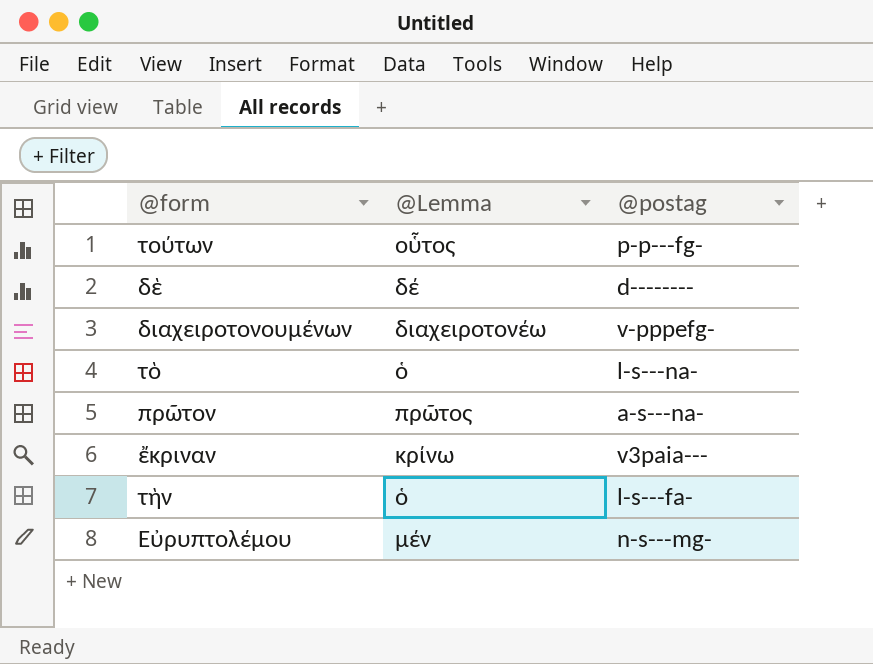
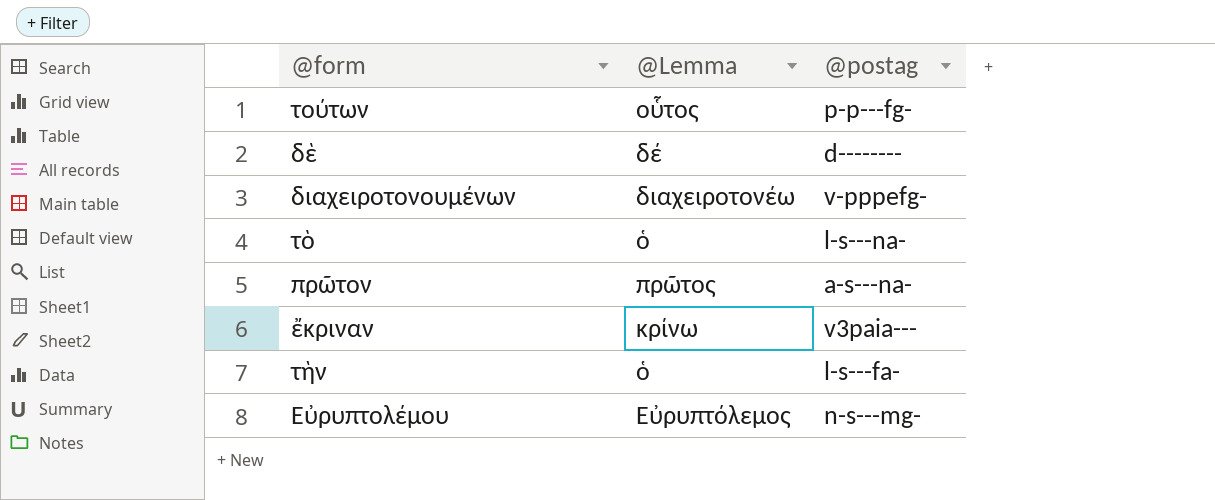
Εὐρυπτολέμου | @Lemma: μέν -> Εὐρυπτόλεμος

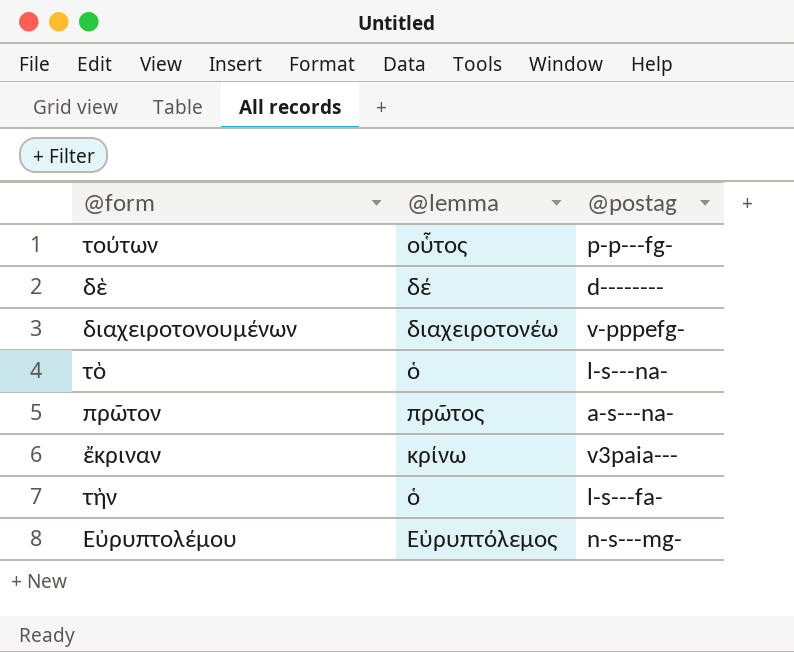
column name: @Lemma -> @lemma

